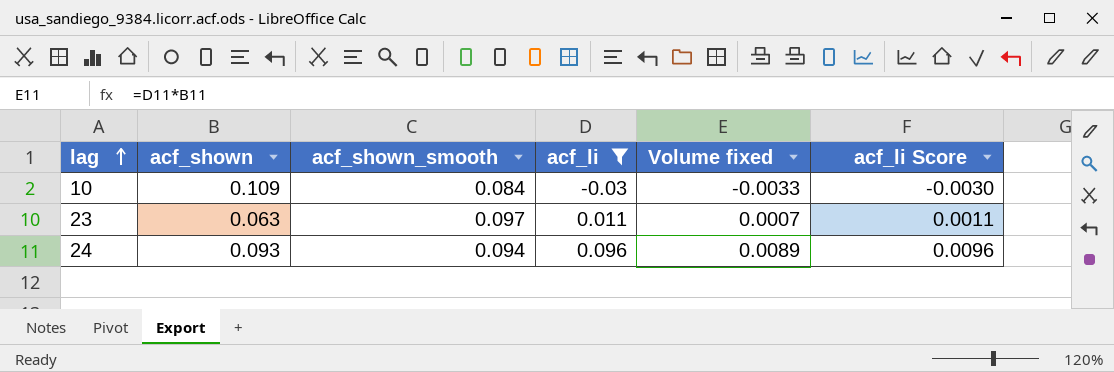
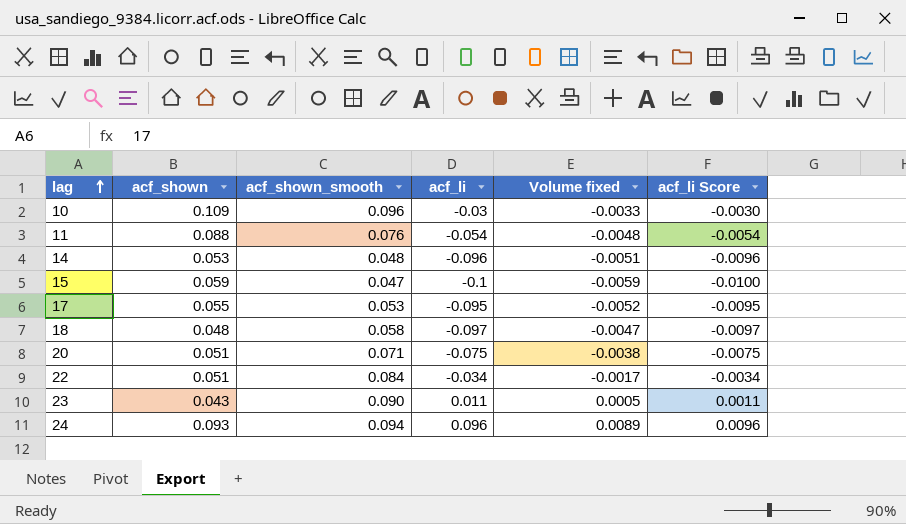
filter: acf_li >= -0.03 -> none
10 | acf_shown_smooth: 0.084 -> 0.096
23 | acf_shown: 0.063 -> 0.043
23 | acf_shown_smooth: 0.097 -> 0.090
23 | Volume fixed: 0.0007 -> 0.0005

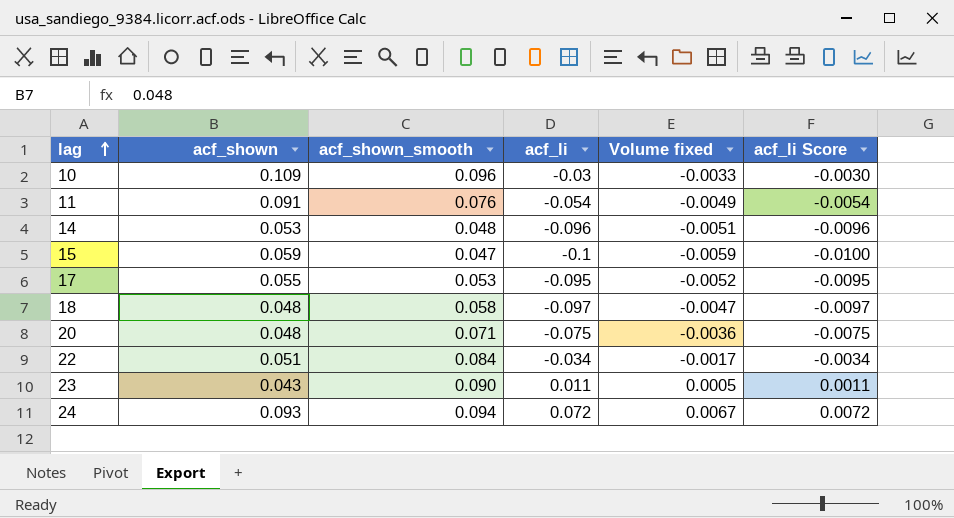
11 | acf_shown: 0.088 -> 0.091
11 | Volume fixed: -0.0048 -> -0.0049
20 | acf_shown: 0.051 -> 0.048
20 | Volume fixed: -0.0038 -> -0.0036
24 | acf_li: 0.096 -> 0.072
24 | Volume fixed: 0.0089 -> 0.0067
24 | acf_li Score: 0.0096 -> 0.0072

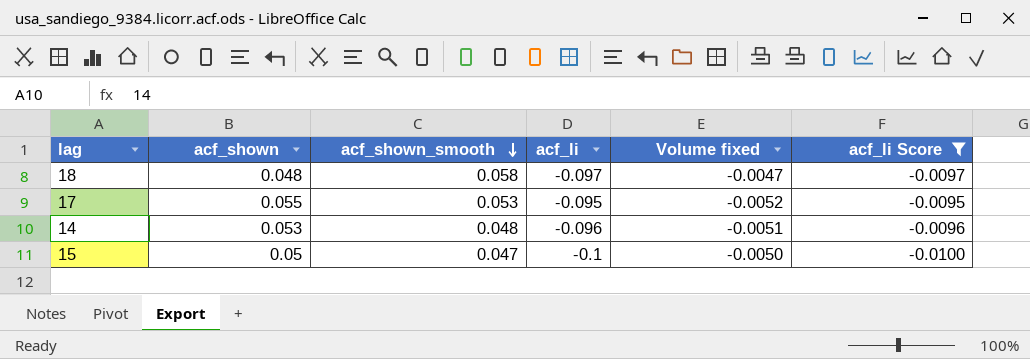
filter: none -> acf_li Score <= -0.0095
row order: lag ascending -> acf_shown_smooth descending
15 | acf_shown: 0.059 -> 0.05
15 | Volume fixed: -0.0059 -> -0.0050

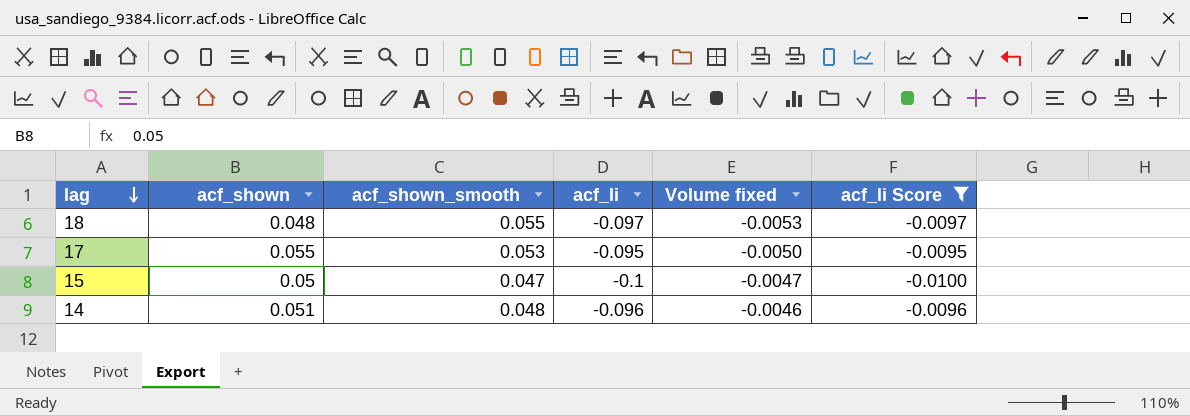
row order: acf_shown_smooth descending -> lag descending
column Volume fixed | formula: [acf_shown] * [acf_li] -> [acf_shown_smooth] * [acf_li]
18 | acf_shown_smooth: 0.058 -> 0.055
14 | acf_shown: 0.053 -> 0.051

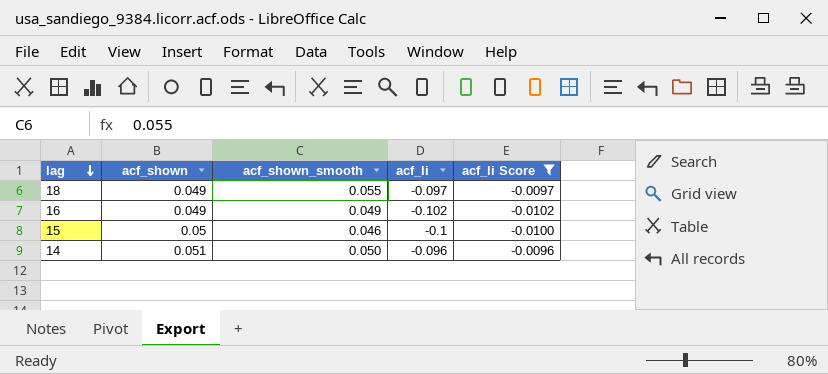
column Volume fixed | formula: [acf_shown_smooth] * [acf_li] -> none
row 17: 0.055 | 0.053 | -0.095 | -0.0050 | -0.0095 -> none
18 | acf_shown: 0.048 -> 0.049
row 16: none -> 0.049 | 0.049 | -0.102 | -0.0102
15 | acf_shown_smooth: 0.047 -> 0.046
14 | acf_shown_smooth: 0.048 -> 0.050

